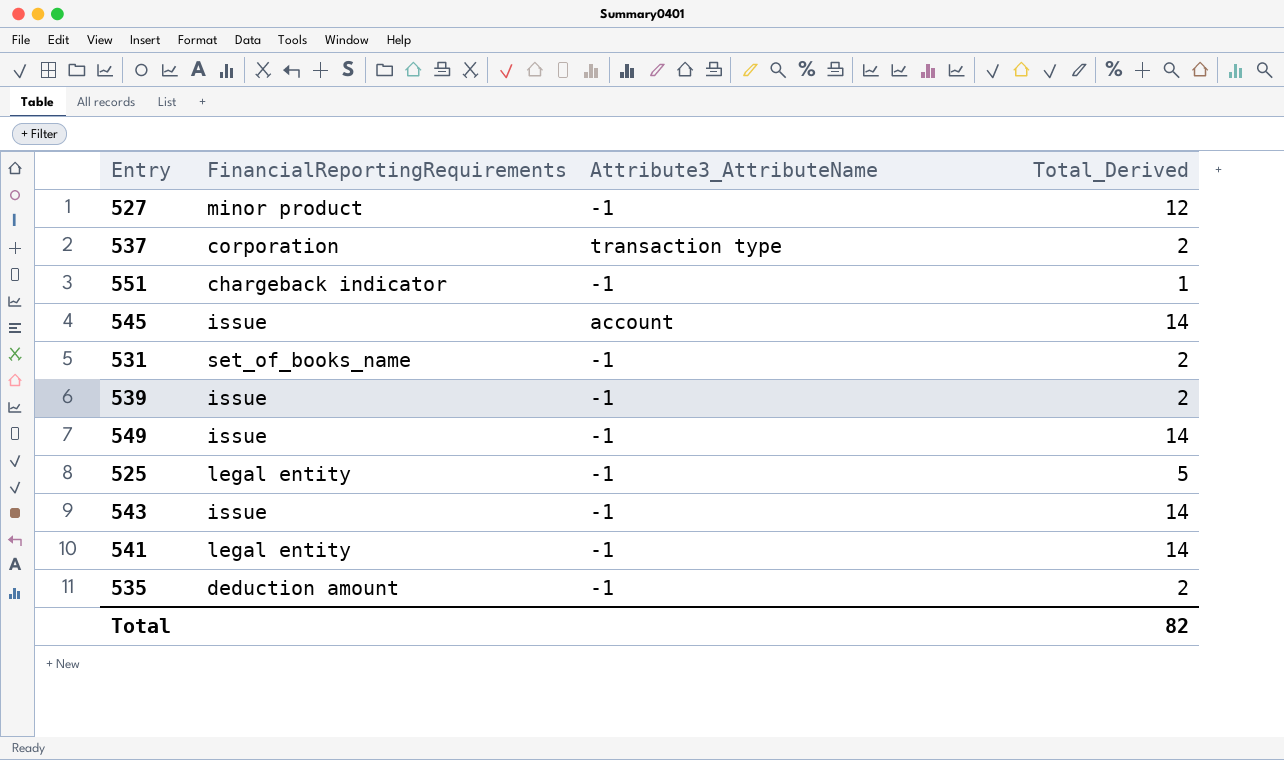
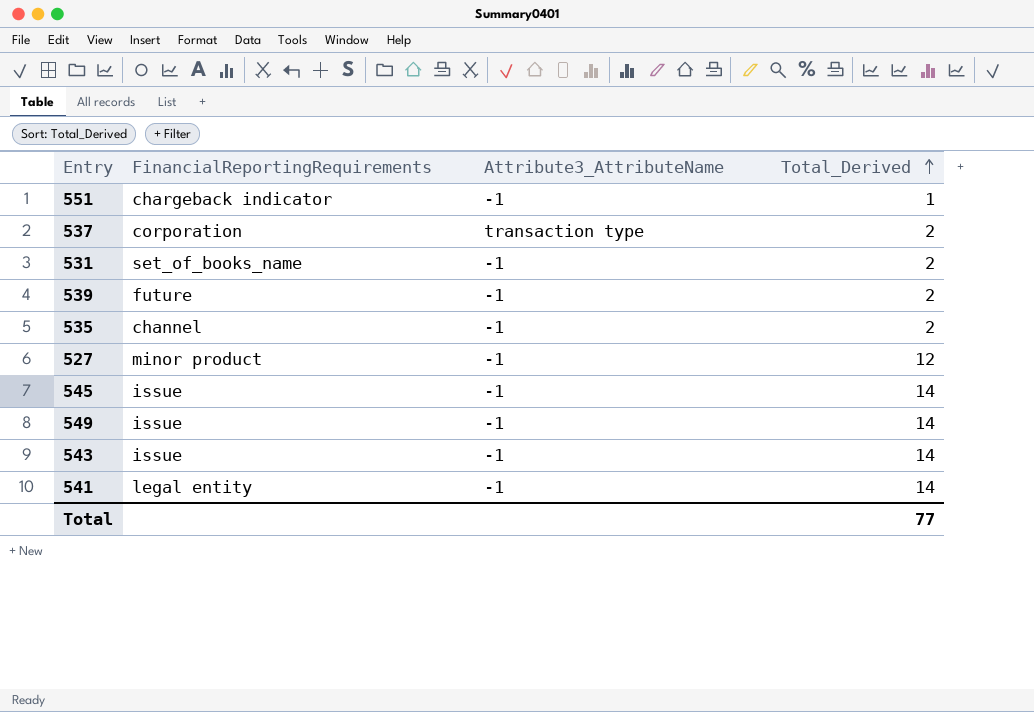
row order: none -> Total_Derived ascending
row 525: legal entity | -1 | 5 -> none
539 | FinancialReportingRequirements: issue -> future
535 | FinancialReportingRequirements: deduction amount -> channel
545 | Attribute3_AttributeName: account -> -1
Total | Total_Derived: 82 -> 77

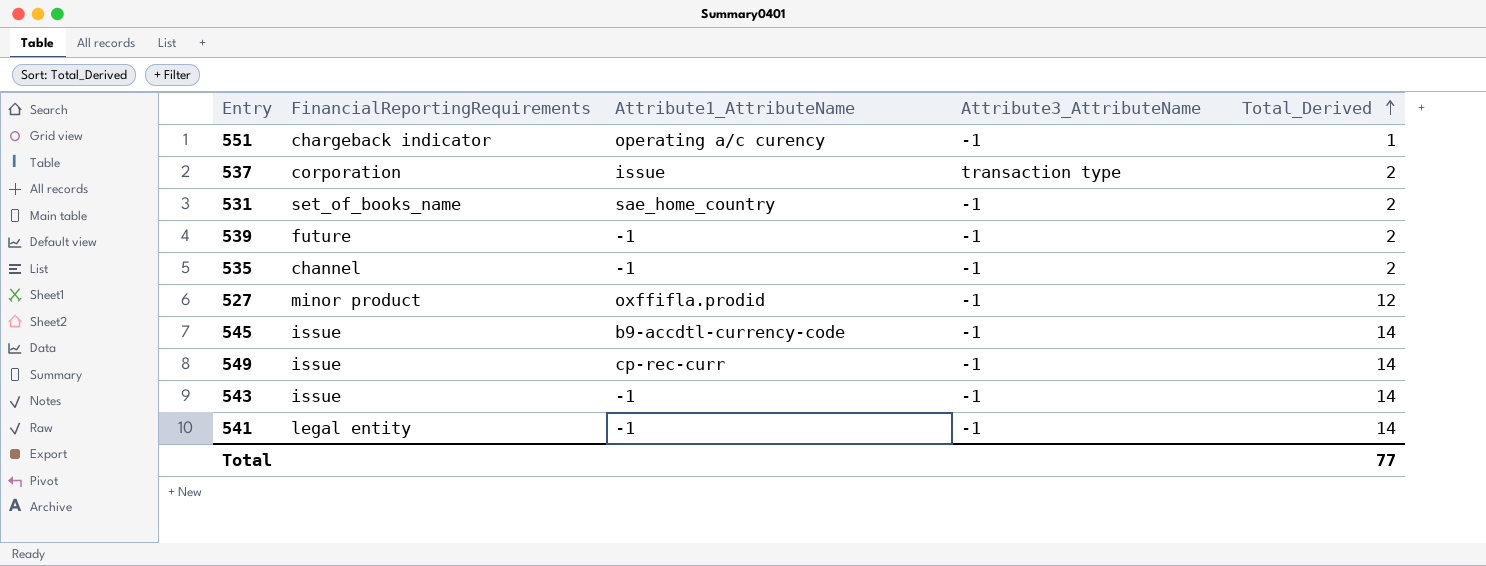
column Attribute1_AttributeName | position: none -> 3

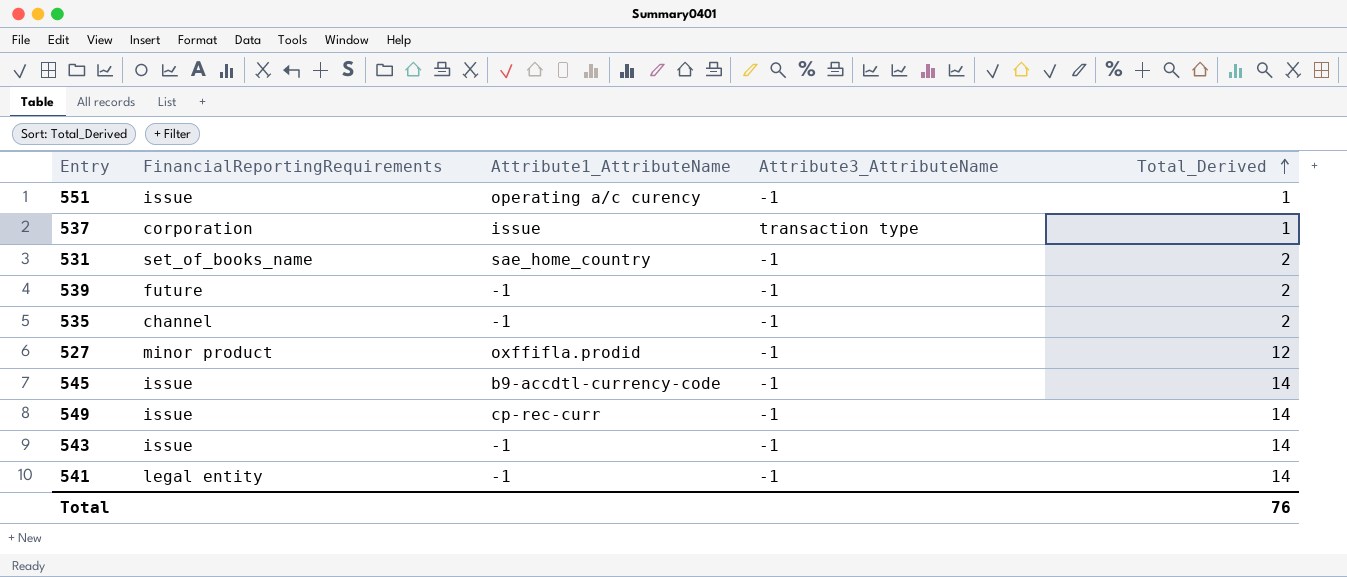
551 | FinancialReportingRequirements: chargeback indicator -> issue
537 | Total_Derived: 2 -> 1
Total | Total_Derived: 77 -> 76

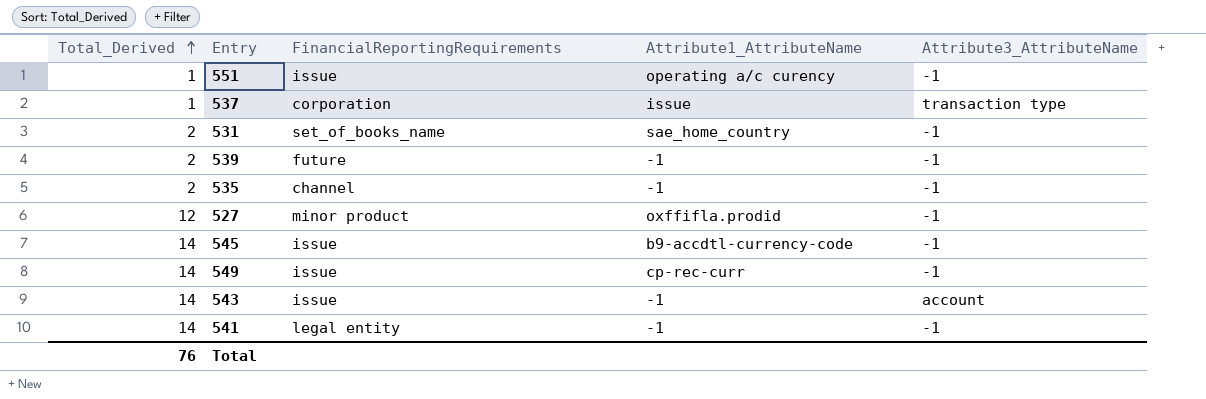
column Total_Derived | position: 5 -> 1
543 | Attribute3_AttributeName: -1 -> account

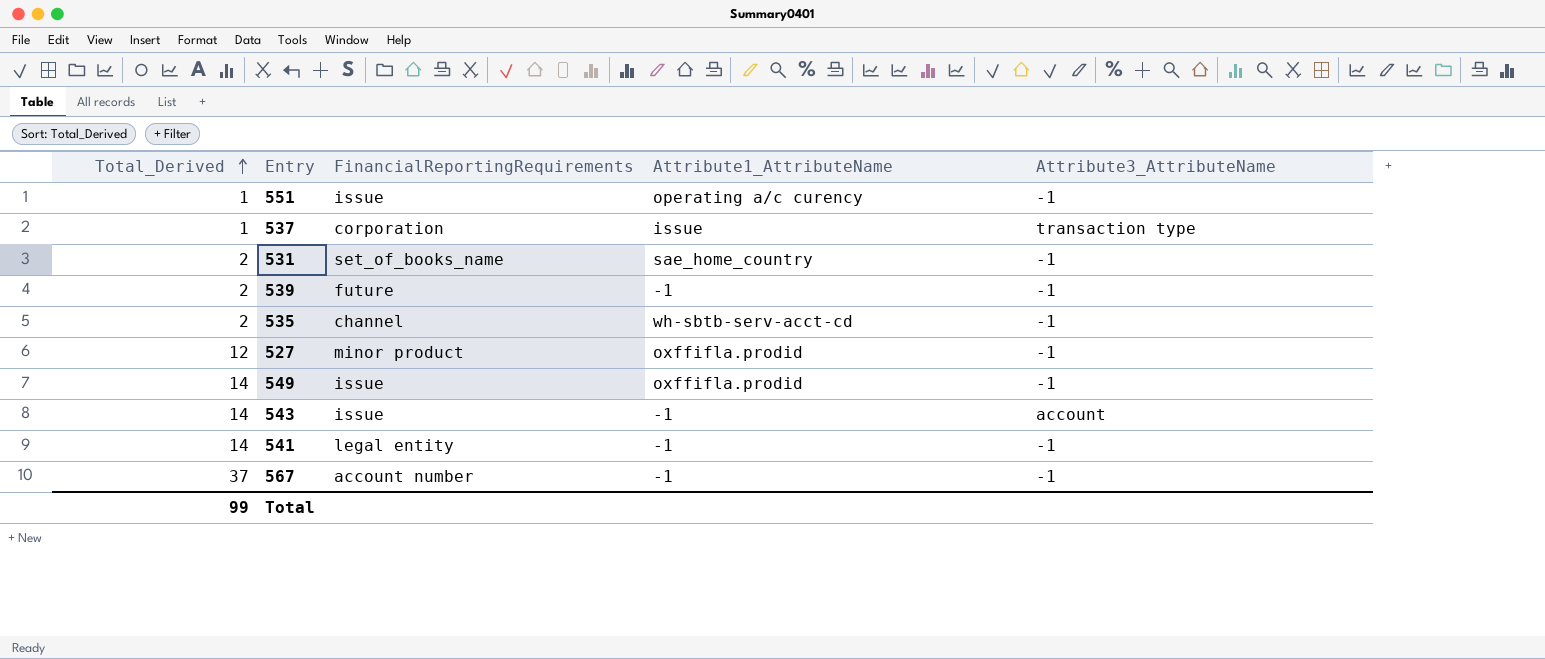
row 545: 14 | issue | b9-accdtl-currency-code | -1 -> none
535 | Attribute1_AttributeName: -1 -> wh-sbtb-serv-acct-cd
549 | Attribute1_AttributeName: cp-rec-curr -> oxffifla.prodid
row 567: none -> 37 | account number | -1 | -1
Total | Total_Derived: 76 -> 99

